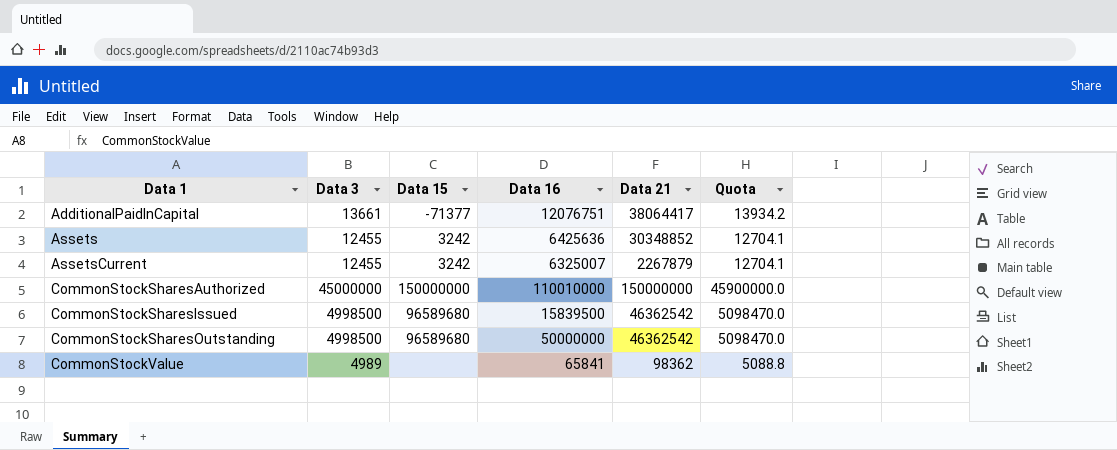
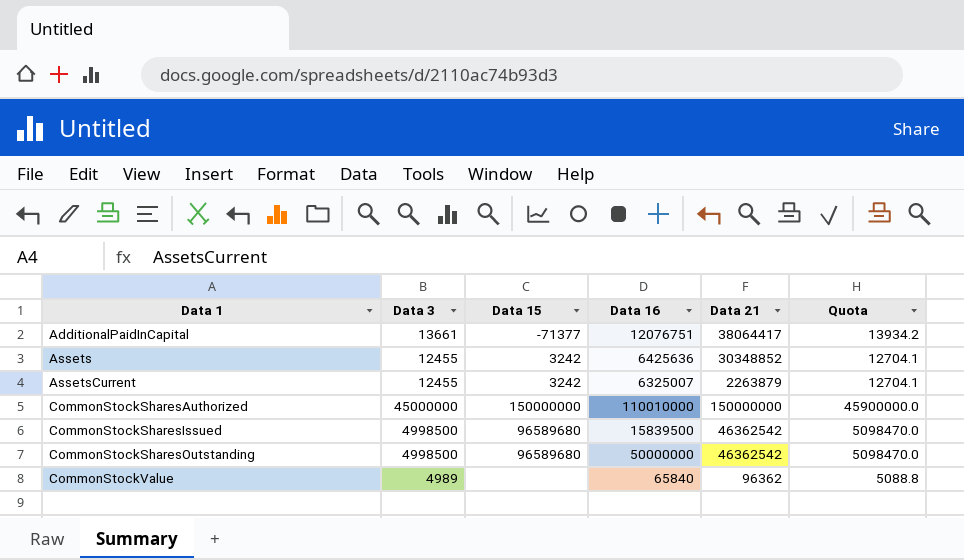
AssetsCurrent | Data 21: 2267879 -> 2263879
CommonStockValue | Data 16: 65841 -> 65840
CommonStockValue | Data 21: 98362 -> 96362

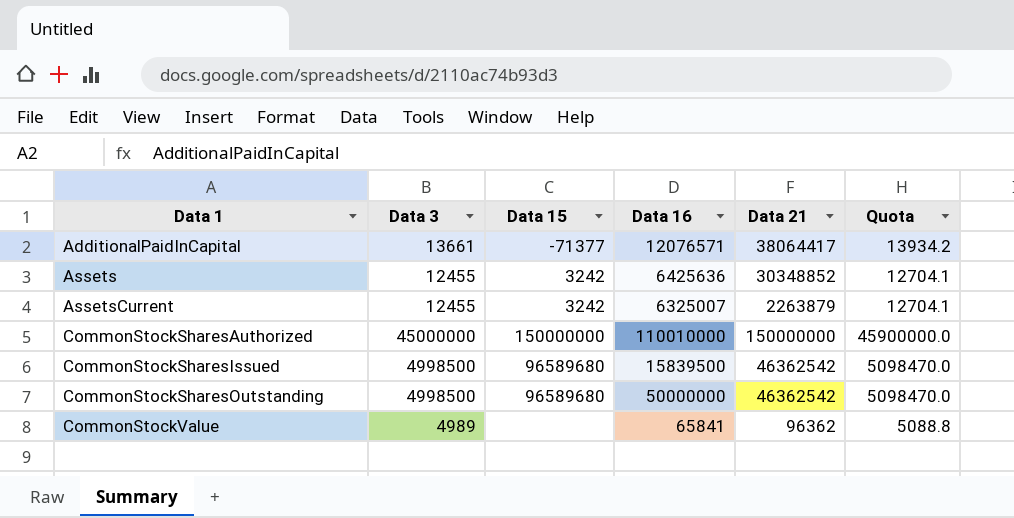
AdditionalPaidInCapital | Data 16: 12076751 -> 12076571
CommonStockValue | Data 16: 65840 -> 65841

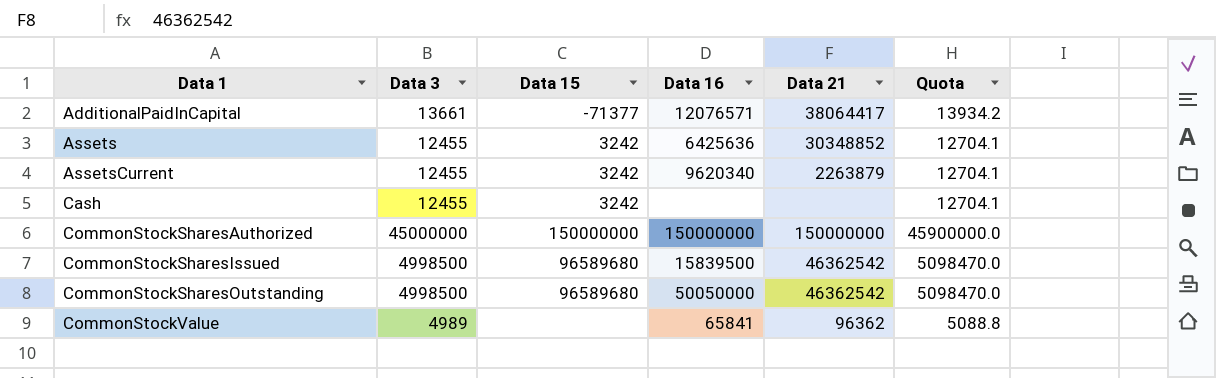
AssetsCurrent | Data 16: 6325007 -> 9620340
row Cash: none -> 12455 | 3242 | none | none | 12704.1
CommonStockSharesAuthorized | Data 16: 110010000 -> 150000000
CommonStockSharesOutstanding | Data 16: 50000000 -> 50050000

